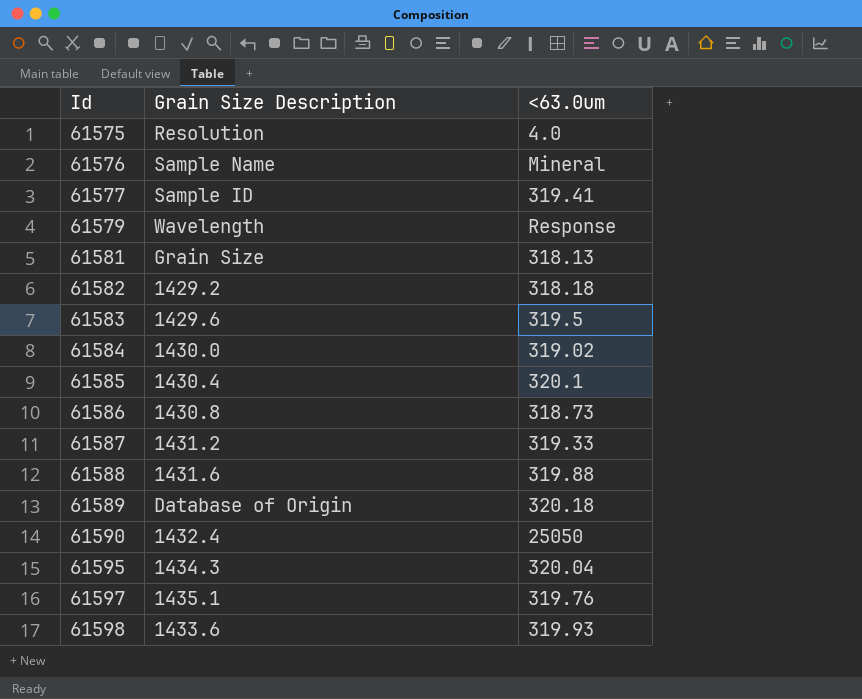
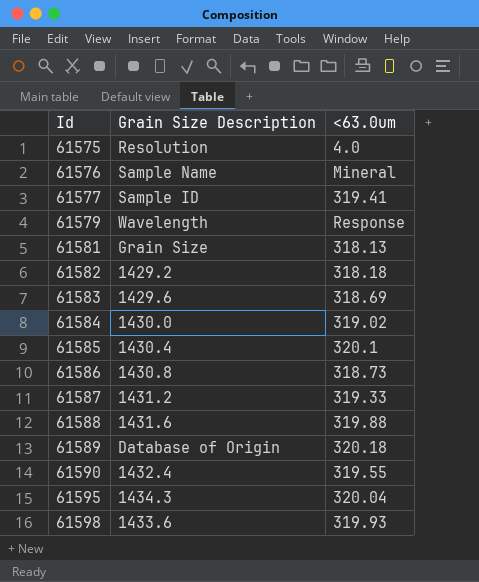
row 61597: 1435.1 | 319.76 -> none
61583 | <63.0um: 319.5 -> 318.69
61590 | <63.0um: 25050 -> 319.55

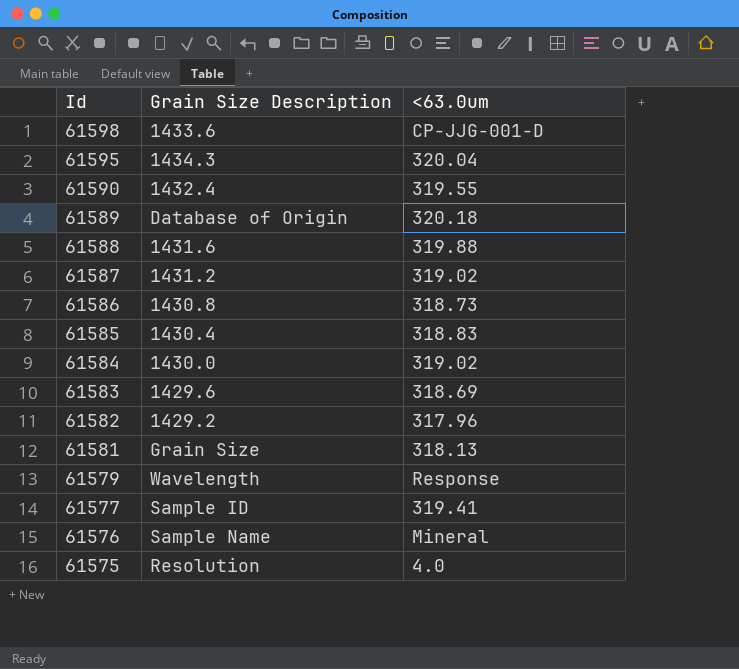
row order: Id ascending -> Id descending
61598 | <63.0um: 319.93 -> CP-JJG-001-D
61587 | <63.0um: 319.33 -> 319.02
61585 | <63.0um: 320.1 -> 318.83
61582 | <63.0um: 318.18 -> 317.96

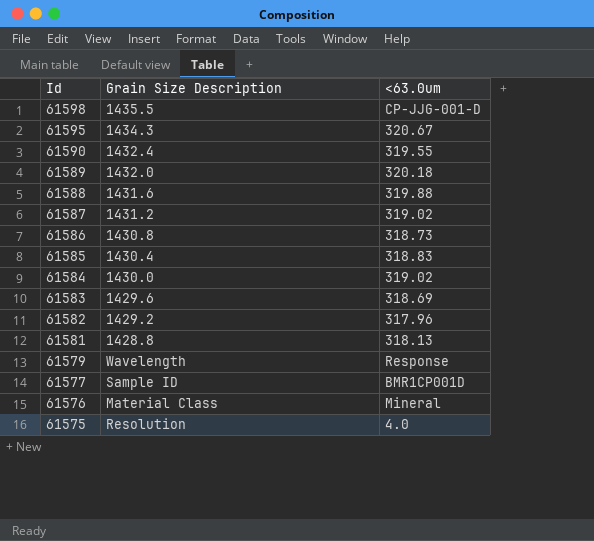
61598 | Grain Size Description: 1433.6 -> 1435.5
61595 | <63.0um: 320.04 -> 320.67
61589 | Grain Size Description: Database of Origin -> 1432.0
61581 | Grain Size Description: Grain Size -> 1428.8
61577 | <63.0um: 319.41 -> BMR1CP001D
61576 | Grain Size Description: Sample Name -> Material Class

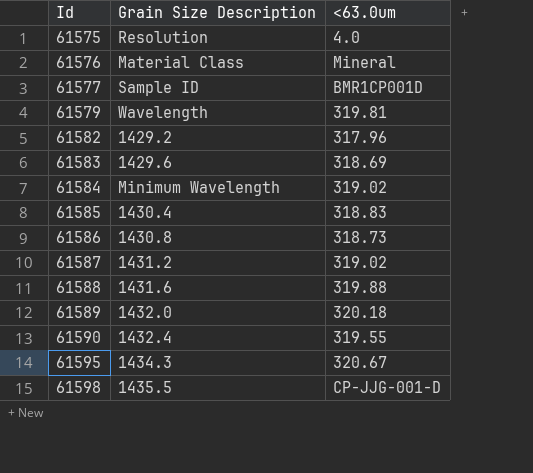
row order: Id descending -> Id ascending
row 61581: 1428.8 | 318.13 -> none
61579 | <63.0um: Response -> 319.81
61584 | Grain Size Description: 1430.0 -> Minimum Wavelength

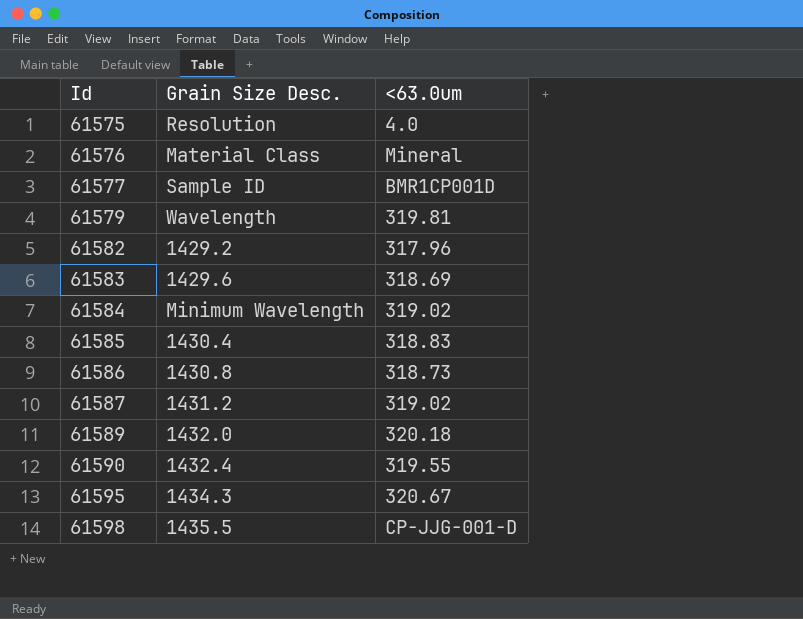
column name: Grain Size Description -> Grain Size Desc.
row 61588: 1431.6 | 319.88 -> none

